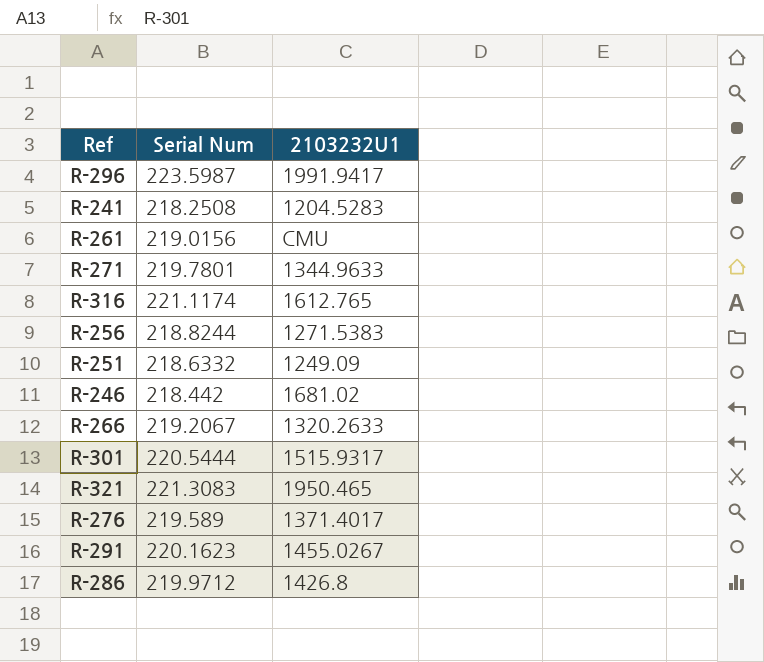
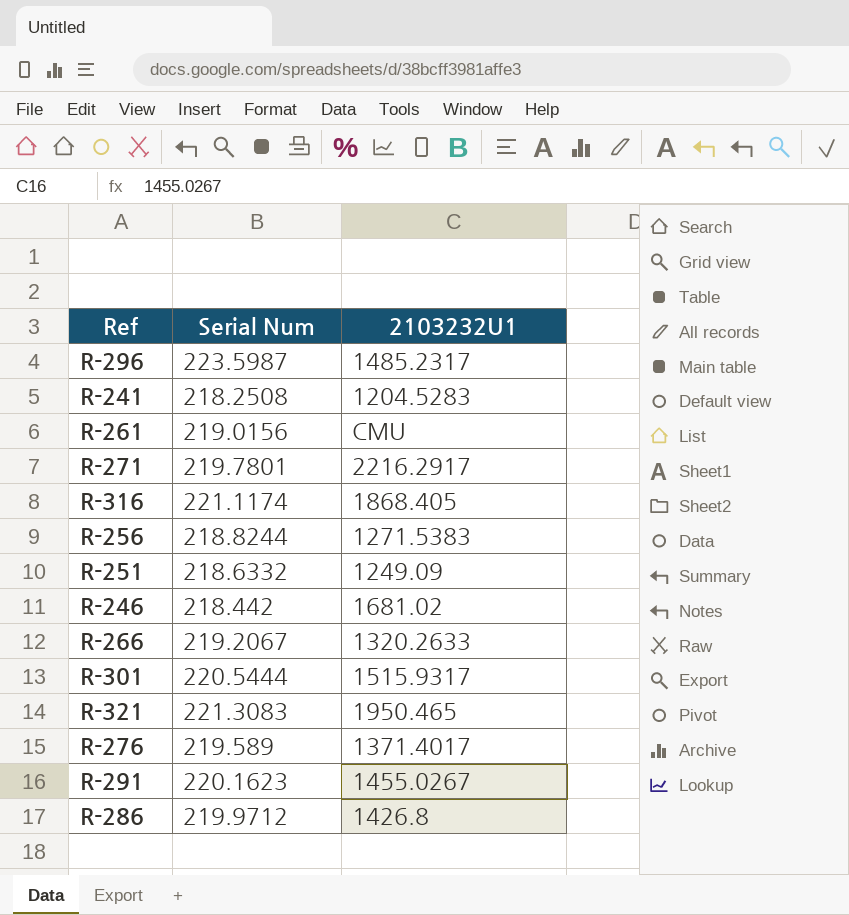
R-296 | 2103232U1: 1991.9417 -> 1485.2317
R-271 | 2103232U1: 1344.9633 -> 2216.2917
R-316 | 2103232U1: 1612.765 -> 1868.405

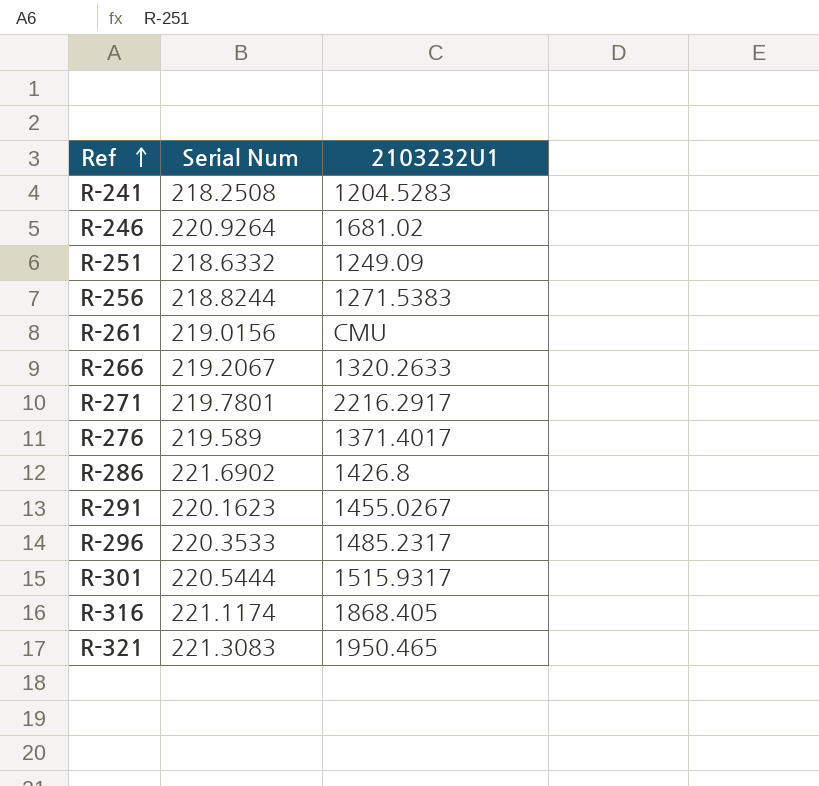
row order: none -> Ref ascending
R-246 | Serial Num: 218.442 -> 220.9264
R-286 | Serial Num: 219.9712 -> 221.6902
R-296 | Serial Num: 223.5987 -> 220.3533

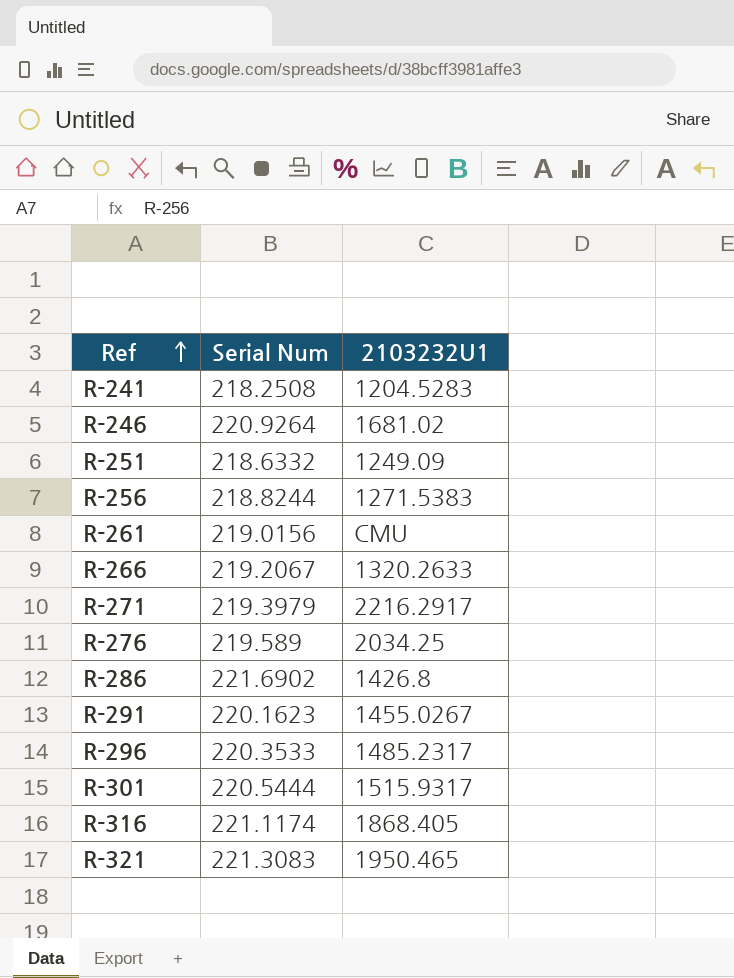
R-271 | Serial Num: 219.7801 -> 219.3979
R-276 | 2103232U1: 1371.4017 -> 2034.25

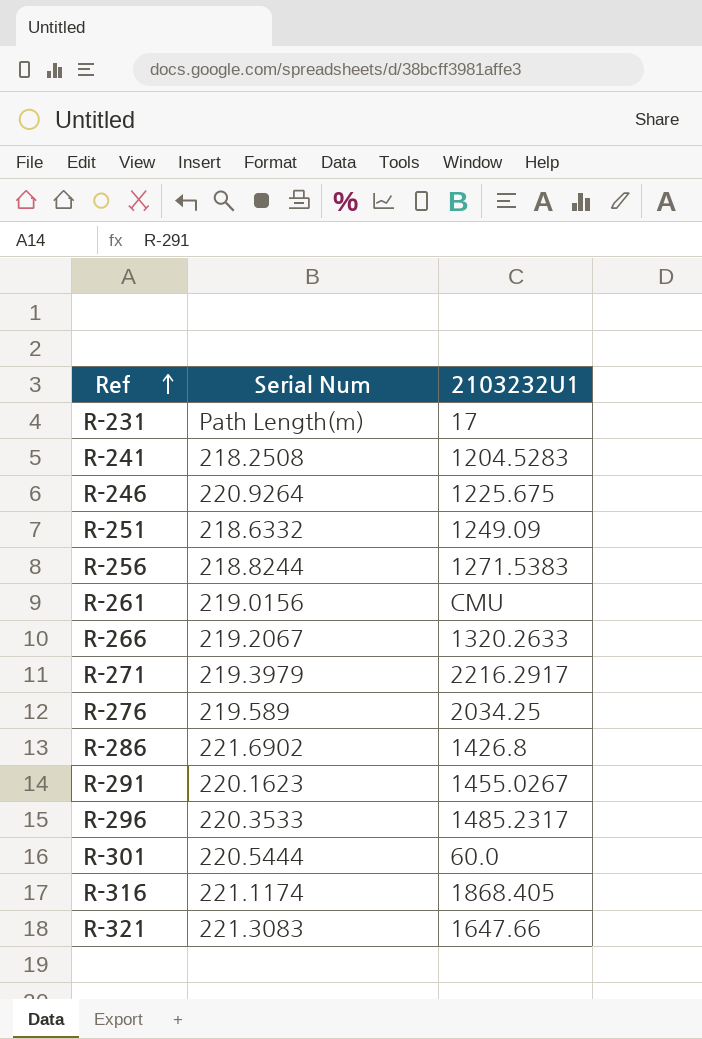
row R-231: none -> Path Length(m) | 17
R-246 | 2103232U1: 1681.02 -> 1225.675
R-301 | 2103232U1: 1515.9317 -> 60.0
R-321 | 2103232U1: 1950.465 -> 1647.66

